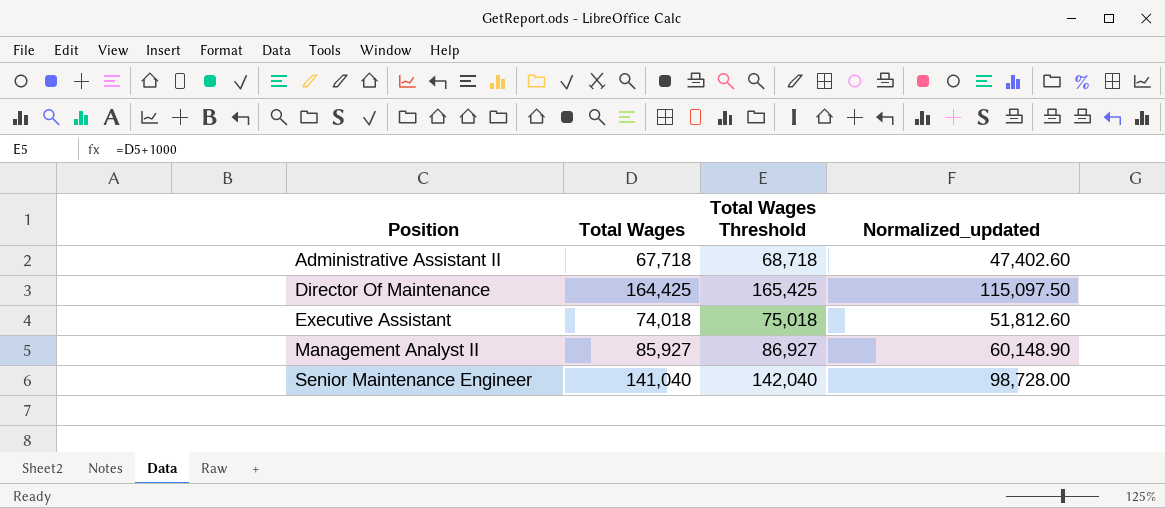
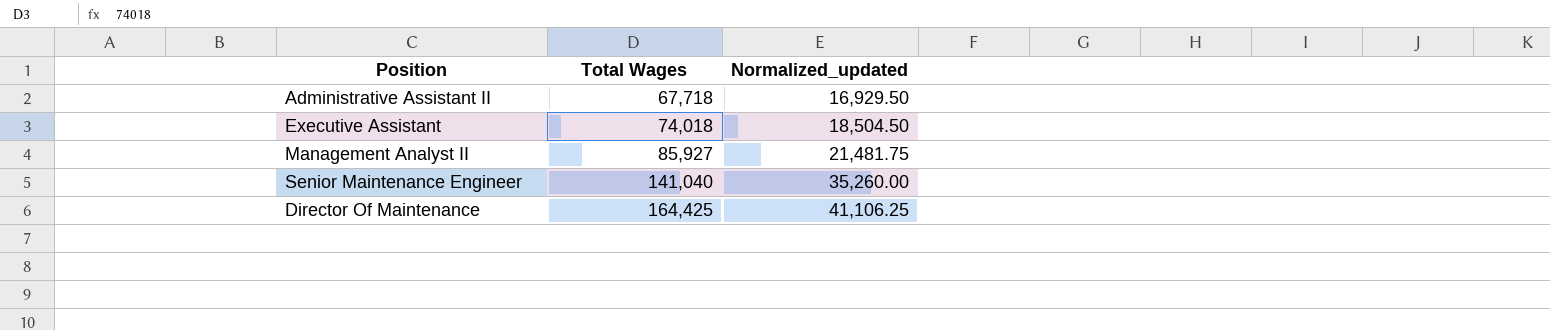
row order: Position ascending -> Total Wages ascending
column Total Wages Threshold | formula: [Total Wages] + 1000 -> none
column Normalized_updated | formula: [Total Wages] * 0.7 -> [Total Wages] * 0.25

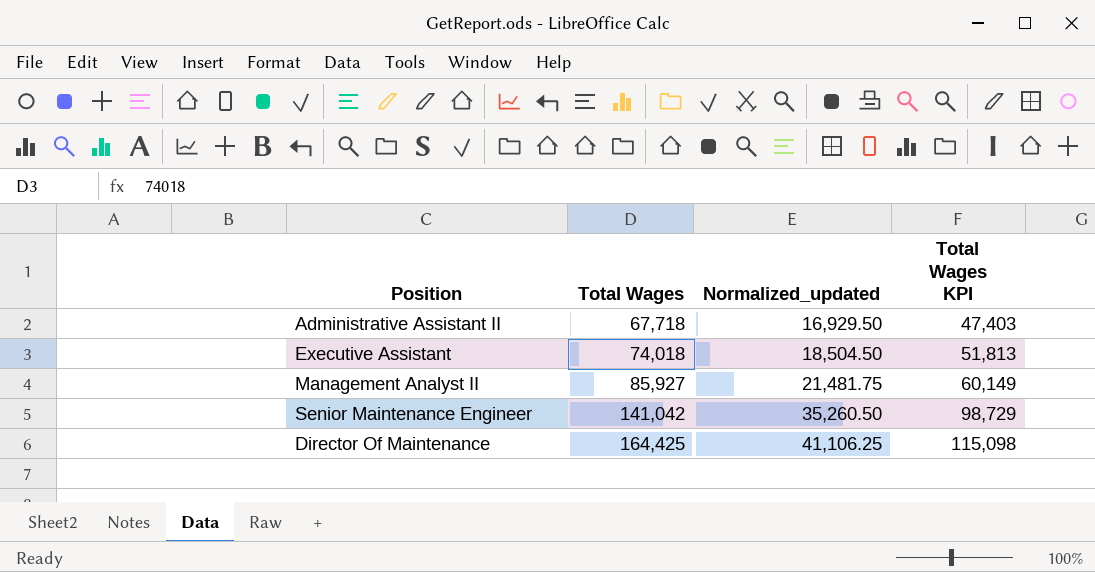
column Total Wages KPI | formula: none -> [Total Wages] * 0.7
Senior Maintenance Engineer | Total Wages: 141,040 -> 141,042
Senior Maintenance Engineer | Normalized_updated: 35,260.00 -> 35,260.50

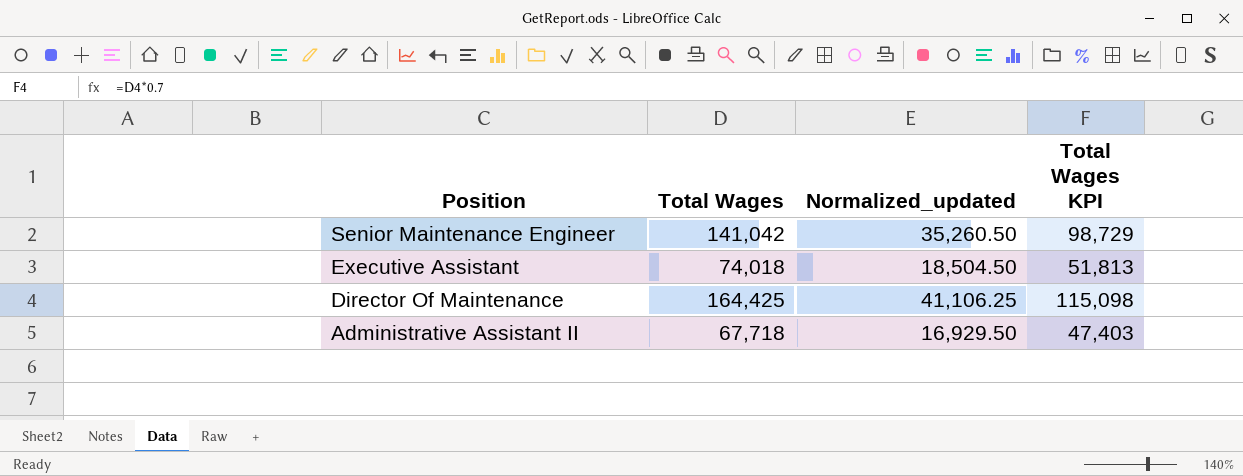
row order: Total Wages ascending -> Position descending
row Management Analyst II: 85,927 | 21,481.75 | 60,149 -> none

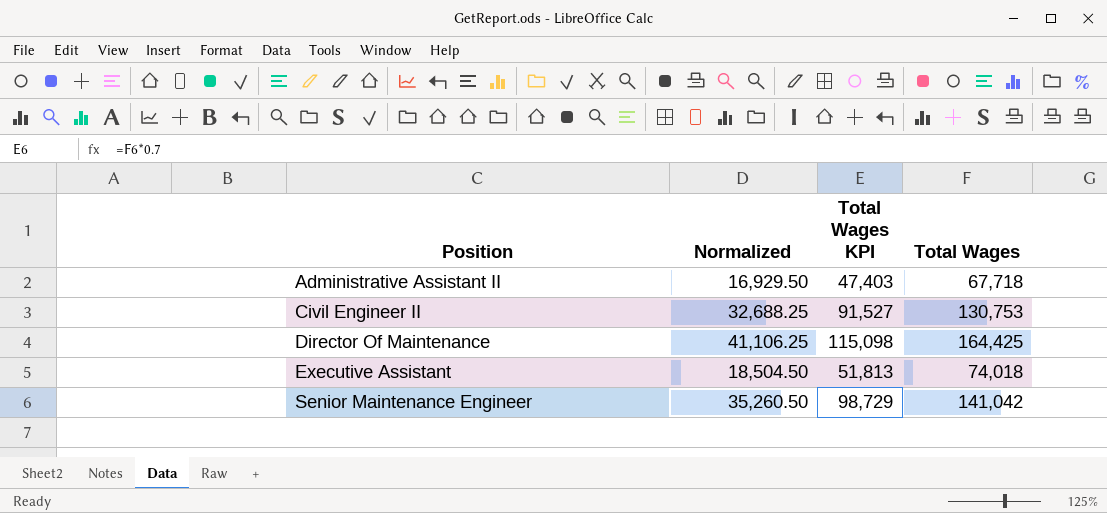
row order: Position descending -> Position ascending
column name: Normalized_updated -> Normalized
column Total Wages | position: 2 -> 4
row Civil Engineer II: none -> 32,688.25 | 91,527 | 130,753

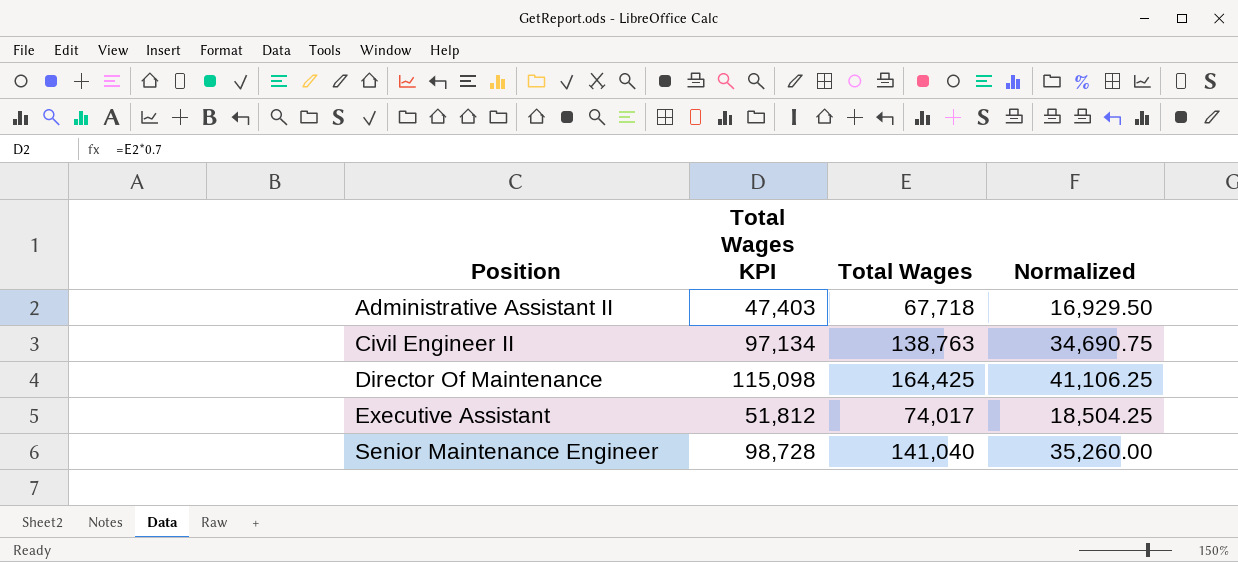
column Normalized | position: 2 -> 4
Civil Engineer II | Total Wages KPI: 91,527 -> 97,134
Civil Engineer II | Total Wages: 130,753 -> 138,763
Civil Engineer II | Normalized: 32,688.25 -> 34,690.75
Executive Assistant | Total Wages KPI: 51,813 -> 51,812
Executive Assistant | Total Wages: 74,018 -> 74,017
Executive Assistant | Normalized: 18,504.50 -> 18,504.25
Senior Maintenance Engineer | Total Wages KPI: 98,729 -> 98,728
Senior Maintenance Engineer | Total Wages: 141,042 -> 141,040
Senior Maintenance Engineer | Normalized: 35,260.50 -> 35,260.00

